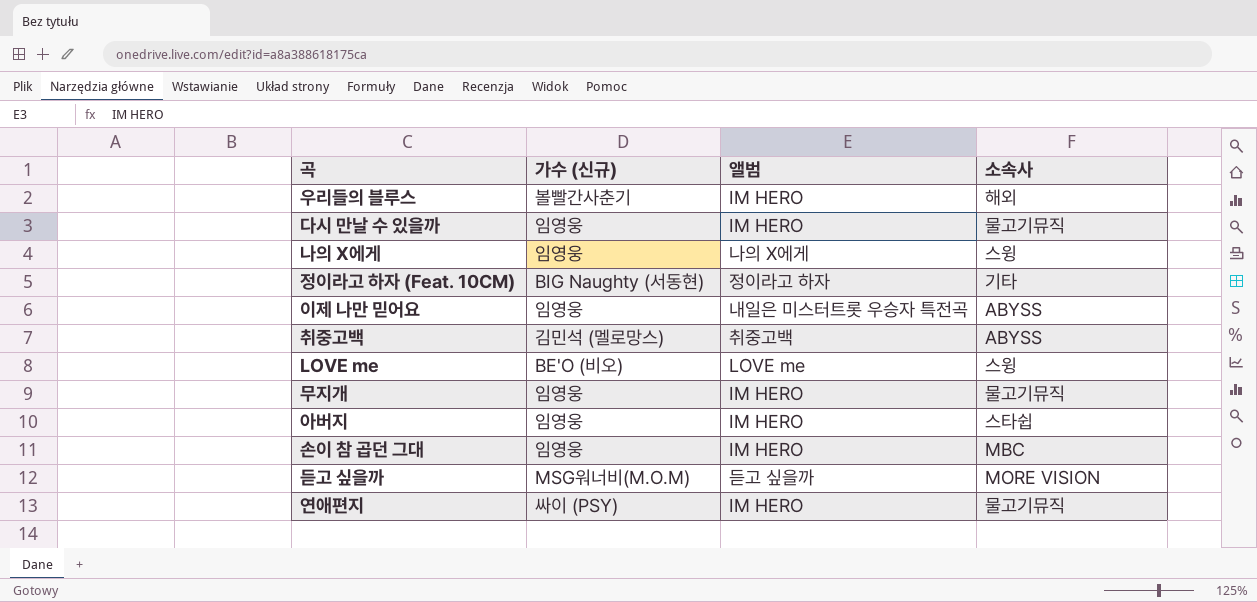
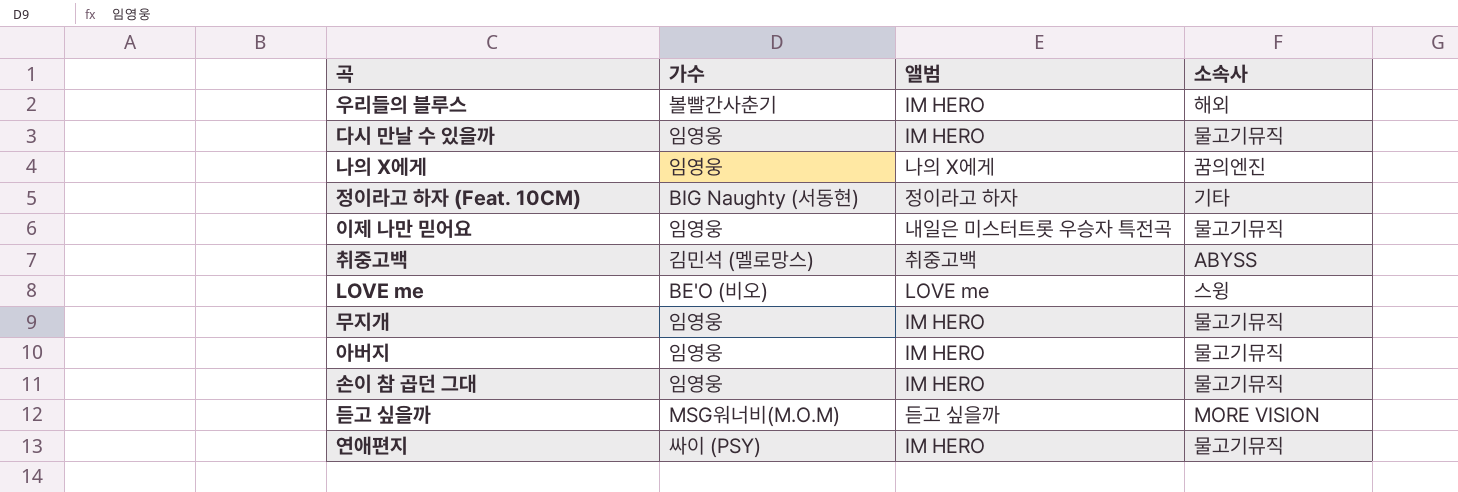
column name: 가수 (신규) -> 가수
나의 X에게 | 소속사: 스윙 -> 꿈의엔진
이제 나만 믿어요 | 소속사: ABYSS -> 물고기뮤직
아버지 | 소속사: 스타쉽 -> 물고기뮤직
손이 참 곱던 그대 | 소속사: MBC -> 물고기뮤직

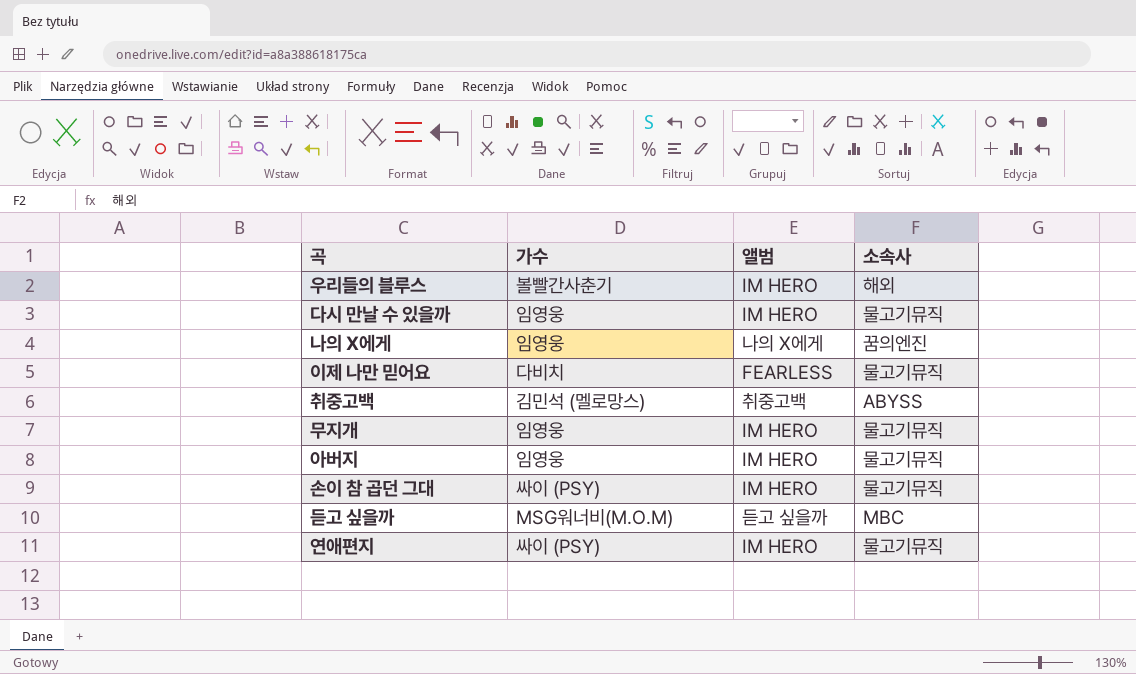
row 정이라고 하자 (Feat. 10CM): BIG Naughty (서동현) | 정이라고 하자 | 기타 -> none
row LOVE me: BE'O (비오) | LOVE me | 스윙 -> none
이제 나만 믿어요 | 가수: 임영웅 -> 다비치
이제 나만 믿어요 | 앨범: 내일은 미스터트롯 우승자 특전곡 -> FEARLESS
손이 참 곱던 그대 | 가수: 임영웅 -> 싸이 (PSY)
듣고 싶을까 | 소속사: MORE VISION -> MBC

